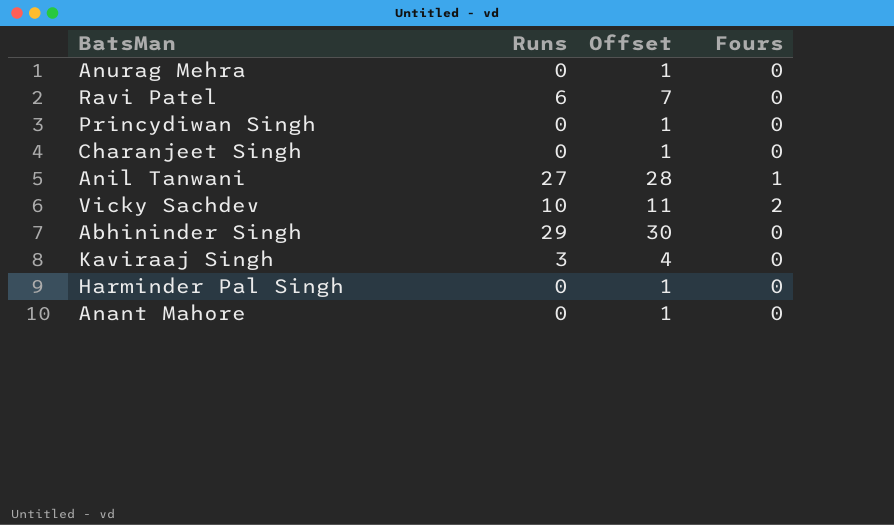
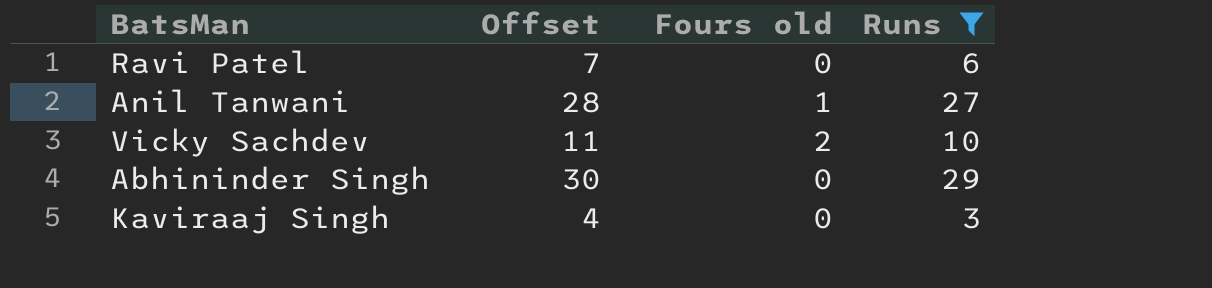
filter: none -> Runs != 0
column name: Fours -> Fours old
column Runs | position: 2 -> 4

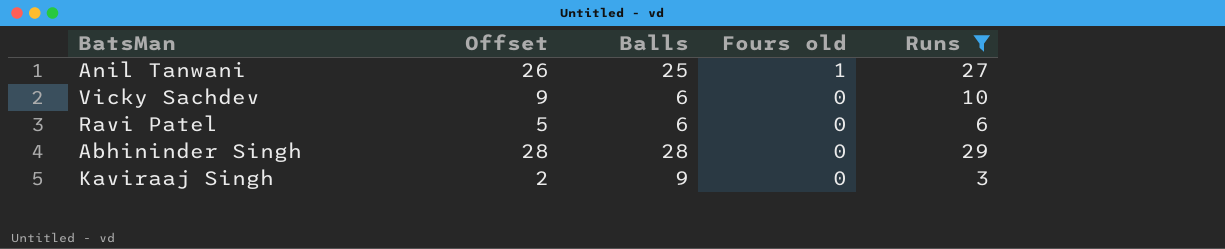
row order: none -> Fours old descending
column Offset | formula: [Runs] + 1 -> [Runs] - 1
column Balls | position: none -> 3
Vicky Sachdev | Fours old: 2 -> 0

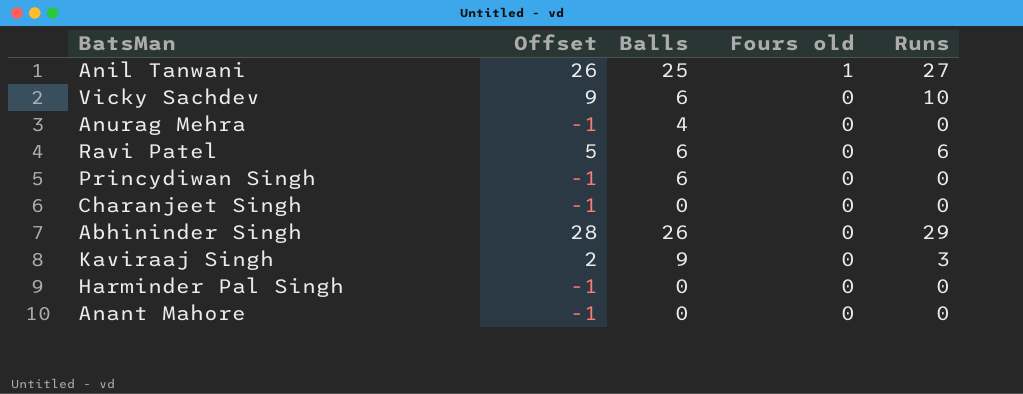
filter: Runs != 0 -> none
Abhininder Singh | Balls: 28 -> 26

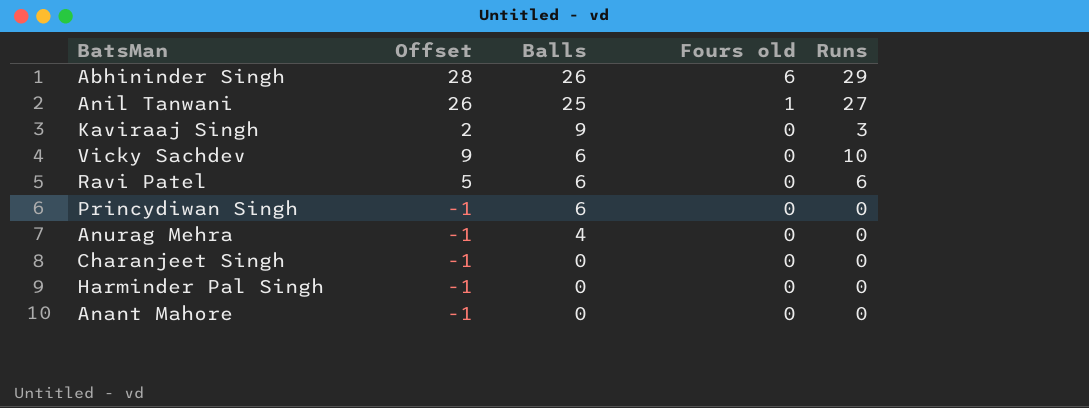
row order: Fours old descending -> Balls descending
Abhininder Singh | Fours old: 0 -> 6

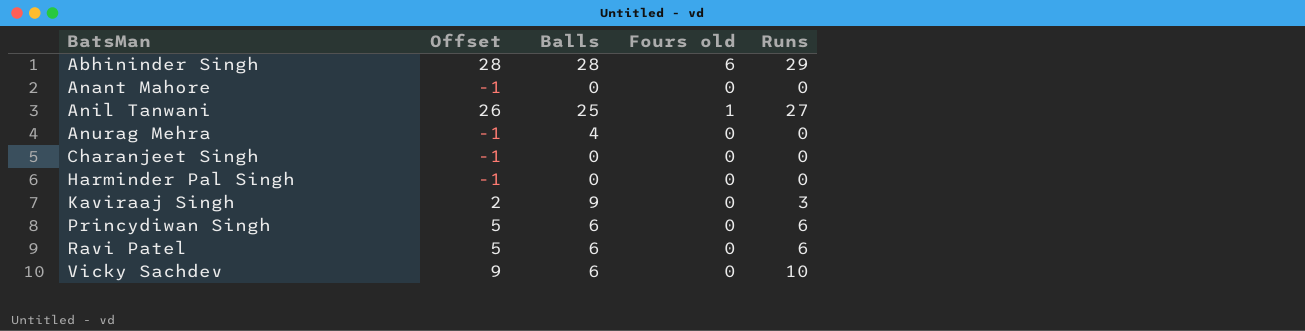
row order: Balls descending -> BatsMan ascending
Abhininder Singh | Balls: 26 -> 28
Princydiwan Singh | Offset: -1 -> 5
Princydiwan Singh | Runs: 0 -> 6

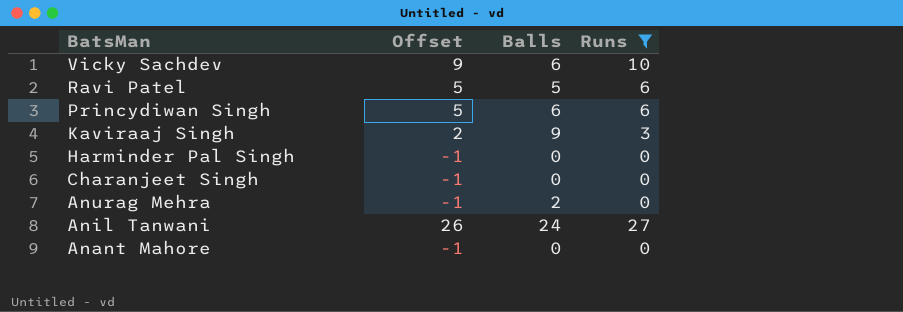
filter: none -> Runs != 29
row order: BatsMan ascending -> BatsMan descending
column Fours old | position: 4 -> none
Ravi Patel | Balls: 6 -> 5
Anurag Mehra | Balls: 4 -> 2
Anil Tanwani | Balls: 25 -> 24

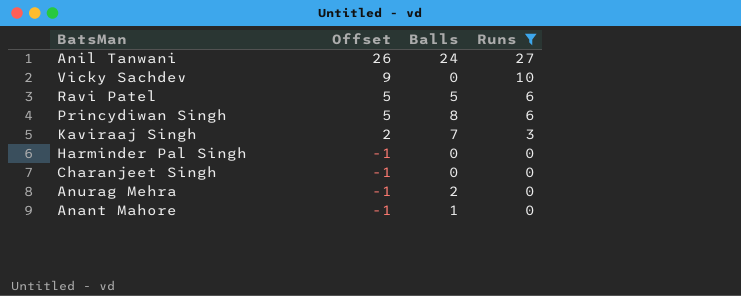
row order: BatsMan descending -> Offset descending
Vicky Sachdev | Balls: 6 -> 0
Princydiwan Singh | Balls: 6 -> 8
Kaviraaj Singh | Balls: 9 -> 7
Anant Mahore | Balls: 0 -> 1

